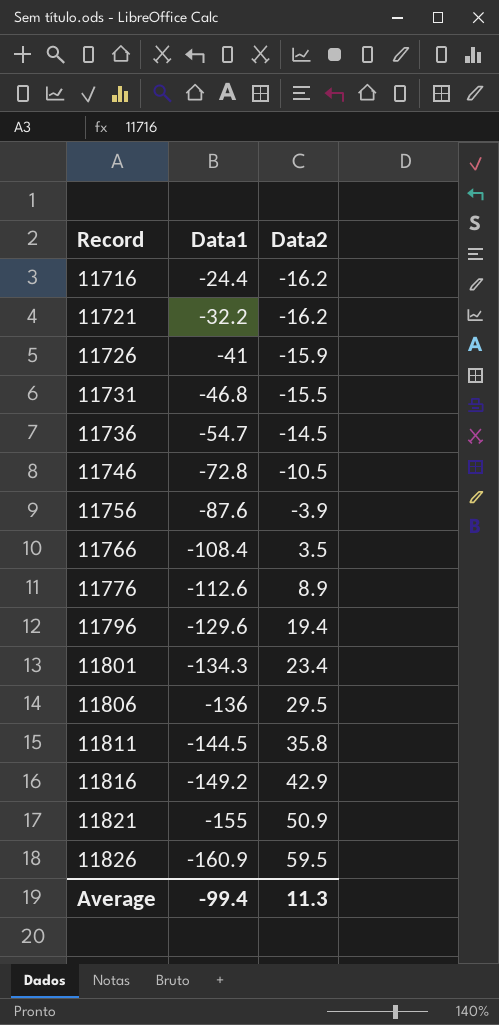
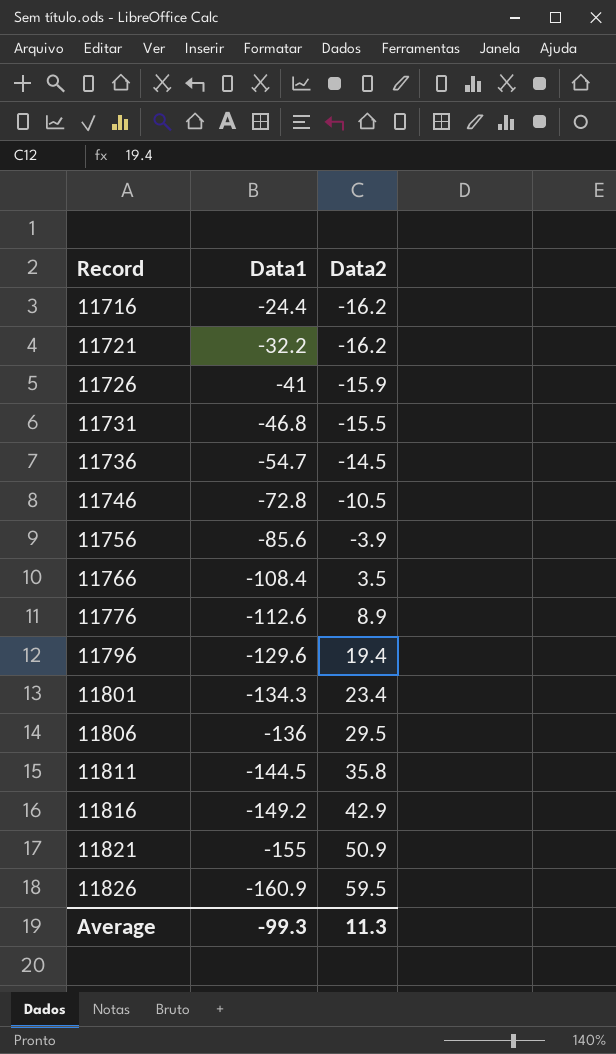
11756 | Data1: -87.6 -> -85.6
Average | Data1: -99.4 -> -99.3

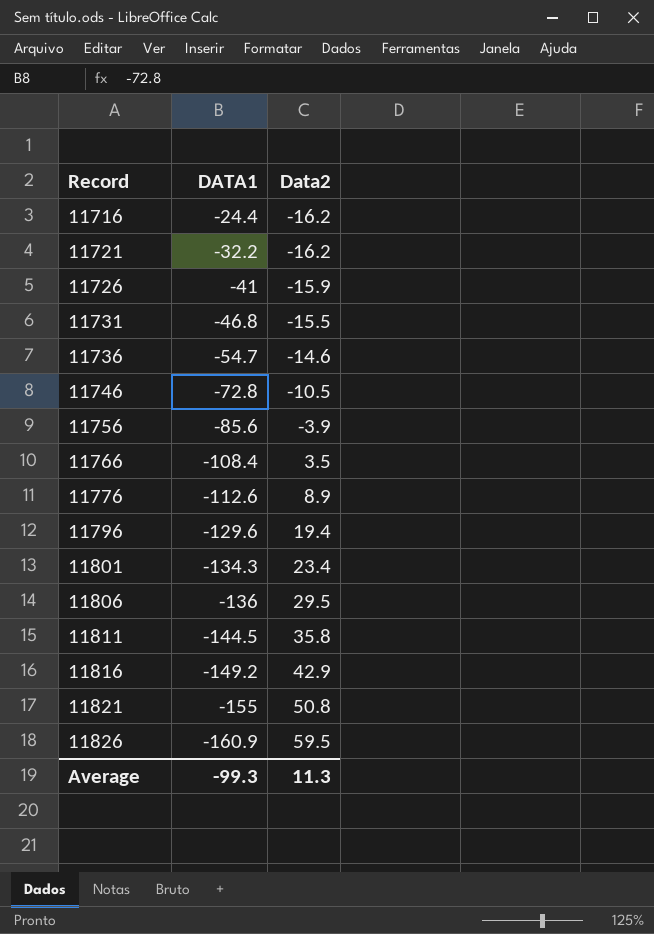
column name: Data1 -> DATA1
11736 | Data2: -14.5 -> -14.6
11821 | Data2: 50.9 -> 50.8

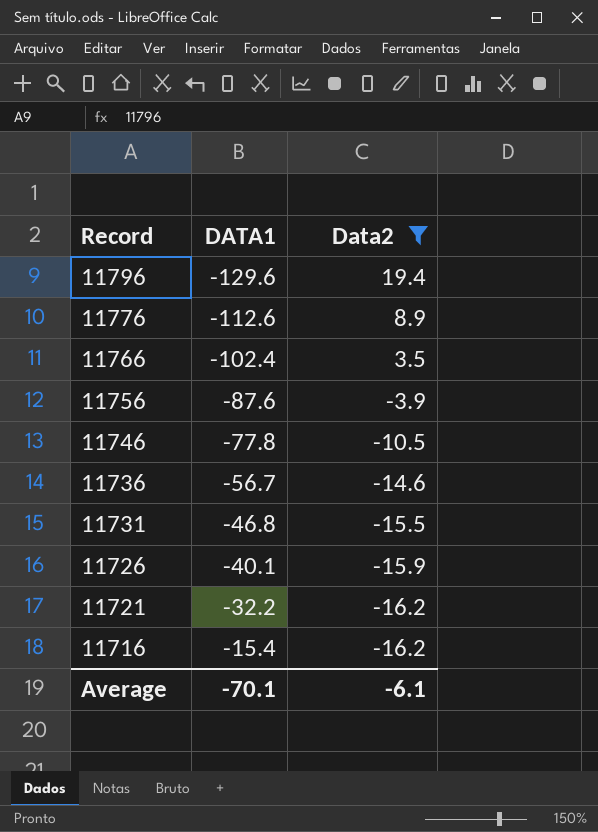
filter: none -> Data2 <= 19.4
row order: Record ascending -> Record descending
11766 | DATA1: -108.4 -> -102.4
11756 | DATA1: -85.6 -> -87.6
11746 | DATA1: -72.8 -> -77.8
11736 | DATA1: -54.7 -> -56.7
11726 | DATA1: -41 -> -40.1
11716 | DATA1: -24.4 -> -15.4
Average | DATA1: -99.3 -> -70.1
Average | Data2: 11.3 -> -6.1

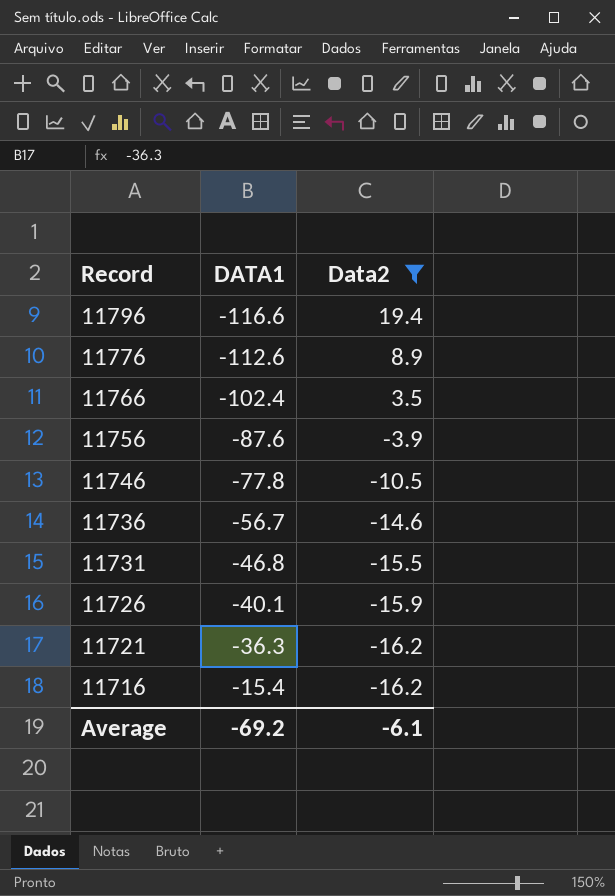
11796 | DATA1: -129.6 -> -116.6
11721 | DATA1: -32.2 -> -36.3
Average | DATA1: -70.1 -> -69.2

